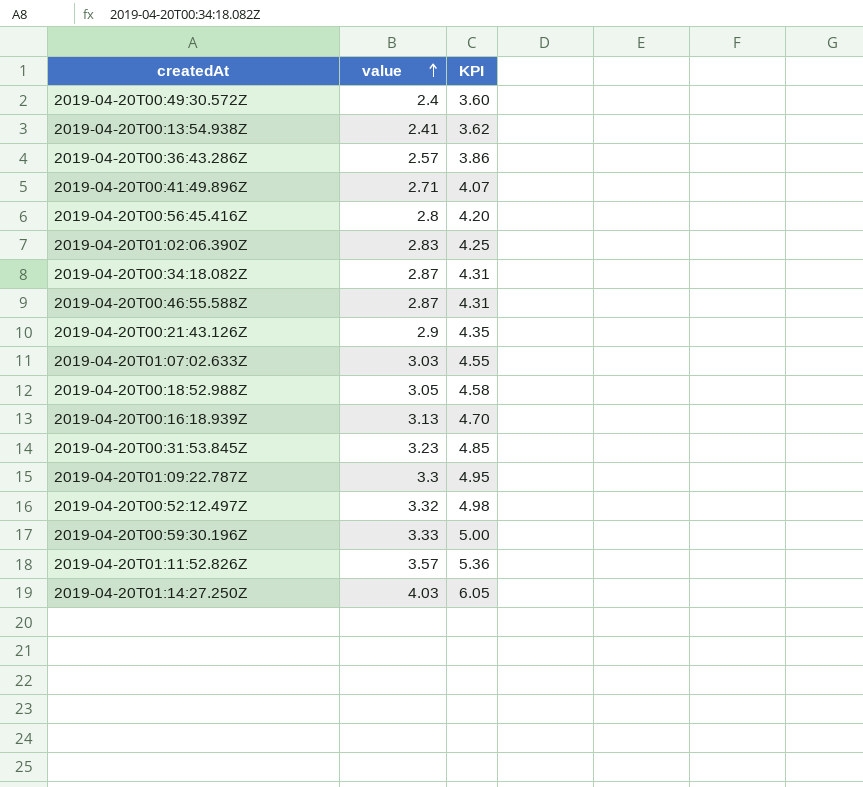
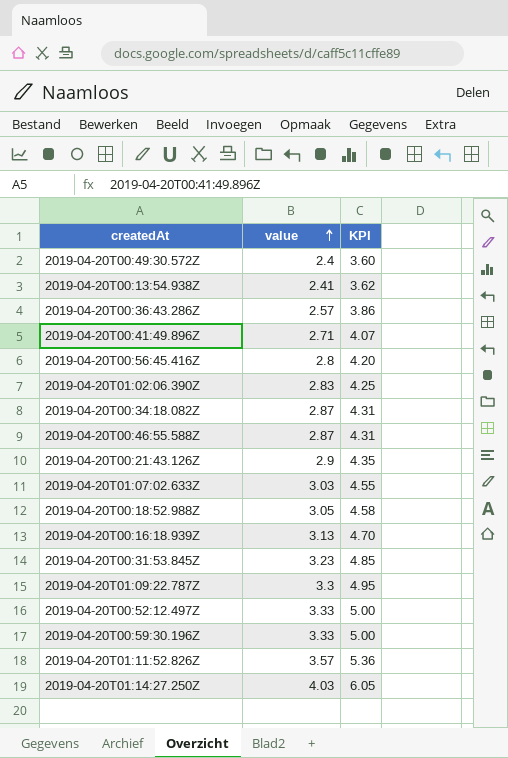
2019-04-20T00:52:12.497Z | value: 3.32 -> 3.33
2019-04-20T00:52:12.497Z | KPI: 4.98 -> 5.00

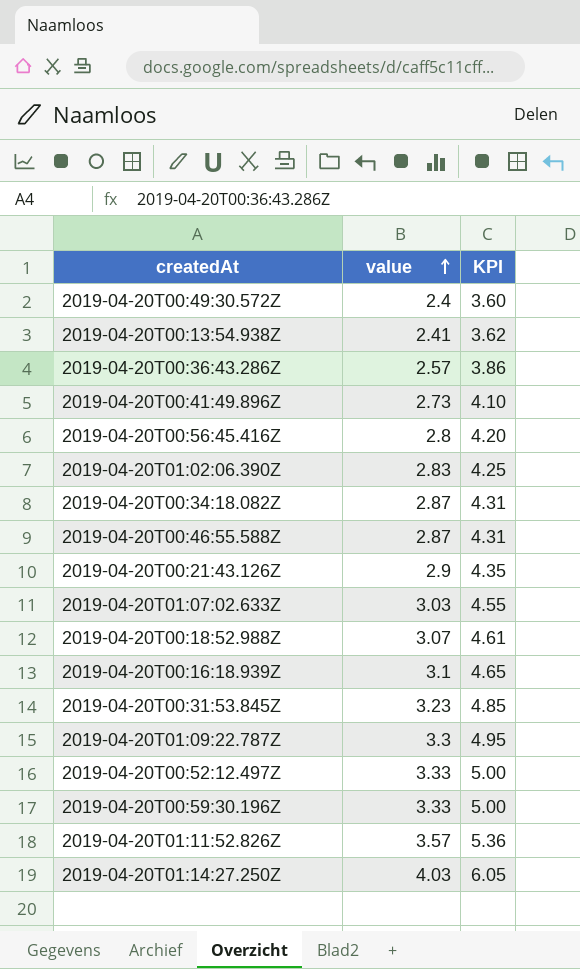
2019-04-20T00:41:49.896Z | value: 2.71 -> 2.73
2019-04-20T00:41:49.896Z | KPI: 4.07 -> 4.10
2019-04-20T00:18:52.988Z | value: 3.05 -> 3.07
2019-04-20T00:18:52.988Z | KPI: 4.58 -> 4.61
2019-04-20T00:16:18.939Z | value: 3.13 -> 3.1
2019-04-20T00:16:18.939Z | KPI: 4.70 -> 4.65

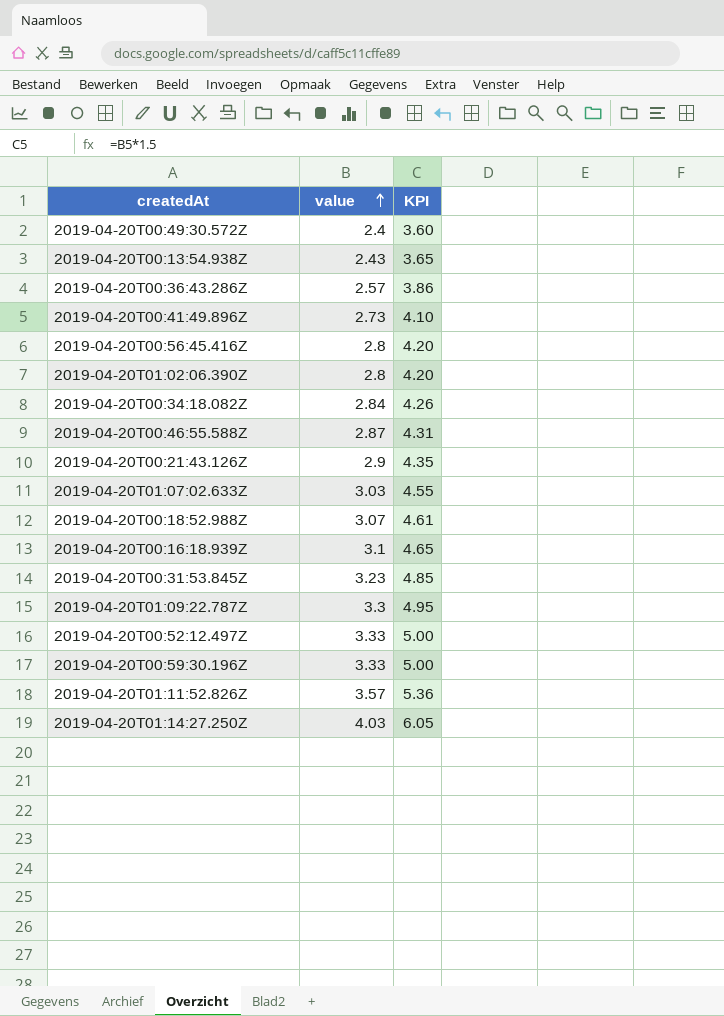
2019-04-20T00:13:54.938Z | value: 2.41 -> 2.43
2019-04-20T00:13:54.938Z | KPI: 3.62 -> 3.65
2019-04-20T01:02:06.390Z | value: 2.83 -> 2.8
2019-04-20T01:02:06.390Z | KPI: 4.25 -> 4.20
2019-04-20T00:34:18.082Z | value: 2.87 -> 2.84
2019-04-20T00:34:18.082Z | KPI: 4.31 -> 4.26

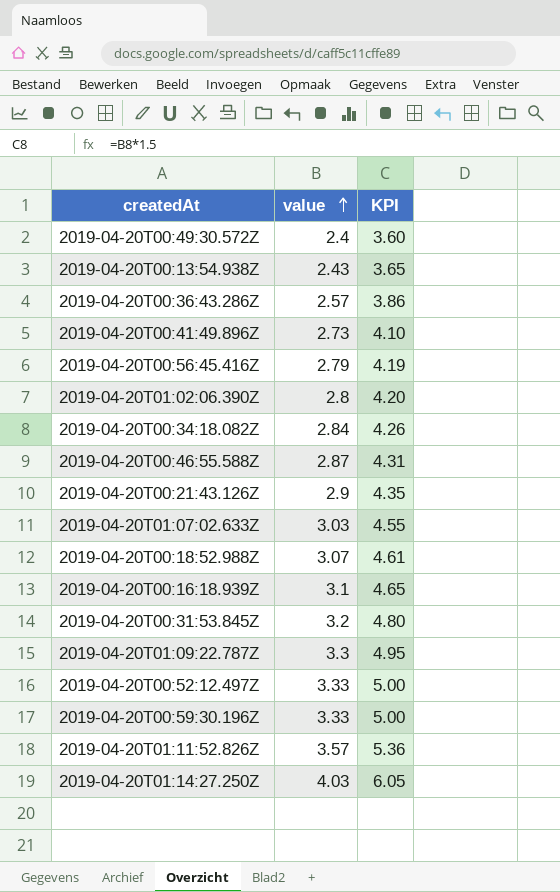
2019-04-20T00:56:45.416Z | value: 2.8 -> 2.79
2019-04-20T00:56:45.416Z | KPI: 4.20 -> 4.19
2019-04-20T00:31:53.845Z | value: 3.23 -> 3.2
2019-04-20T00:31:53.845Z | KPI: 4.85 -> 4.80

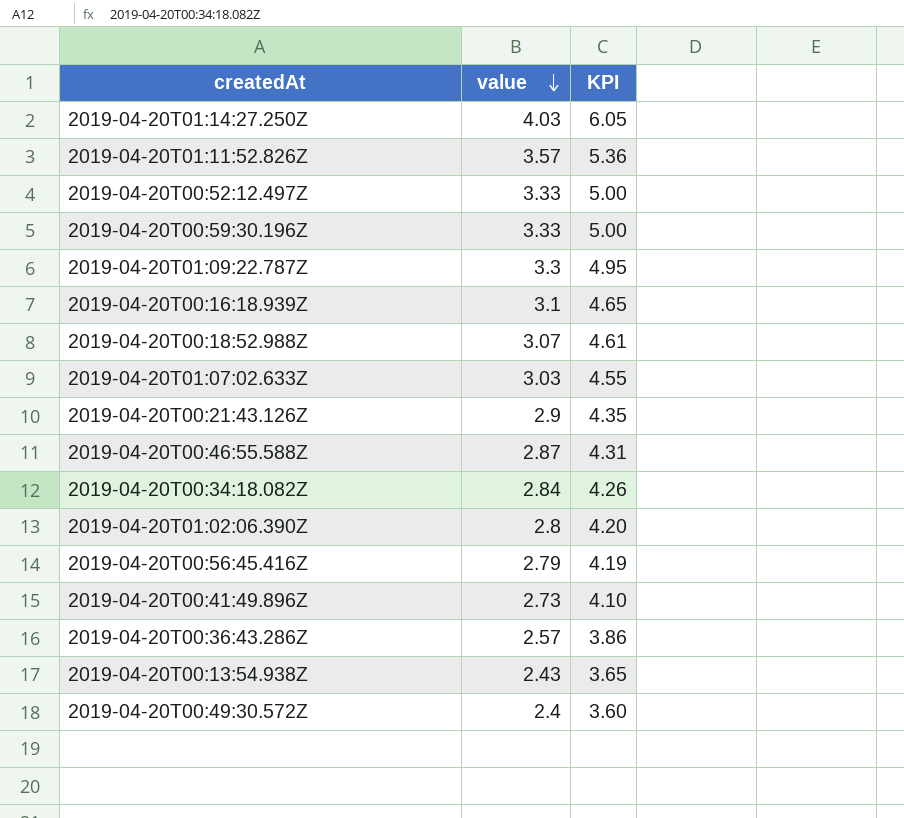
row order: value ascending -> value descending
row 2019-04-20T00:31:53.845Z: 3.2 | 4.80 -> none

